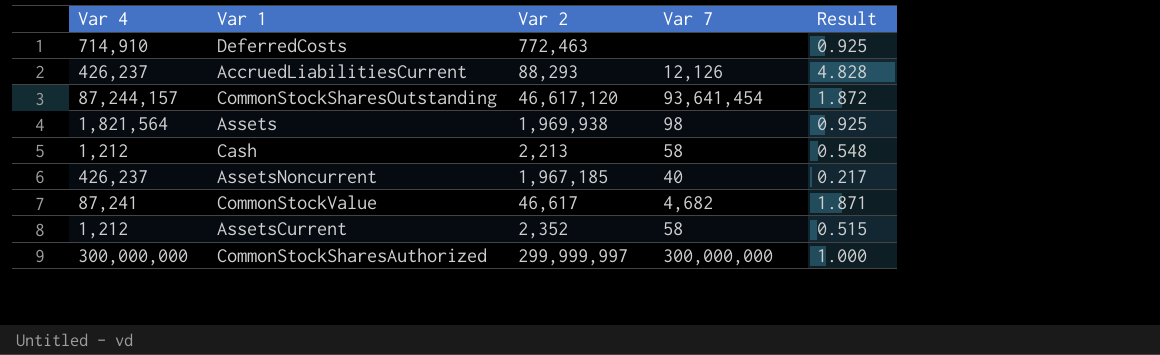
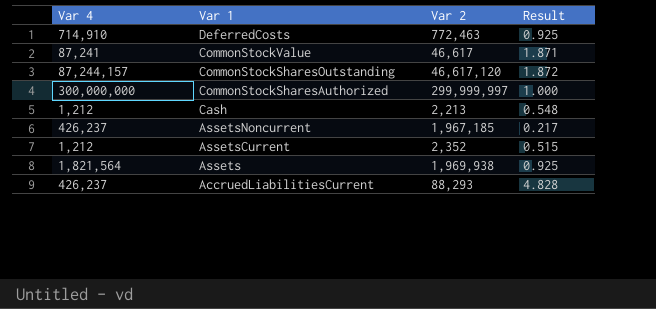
row order: none -> Var 1 descending
column Var 7 | position: 4 -> none

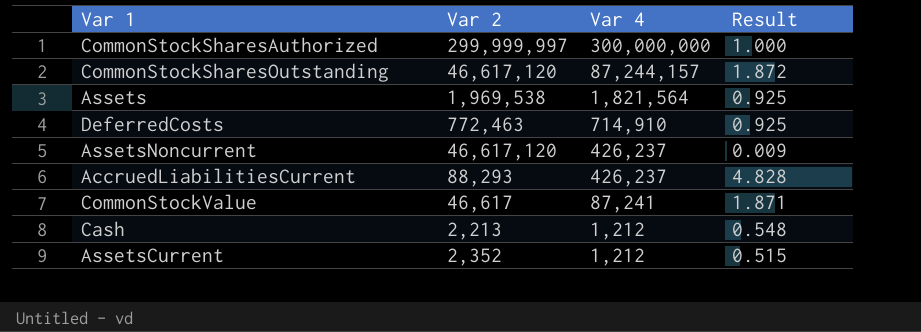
row order: Var 1 descending -> Var 4 descending
column Var 4 | position: 1 -> 3
Assets | Var 2: 1,969,938 -> 1,969,538
AssetsNoncurrent | Var 2: 1,967,185 -> 46,617,120
AssetsNoncurrent | Result: 0.217 -> 0.009

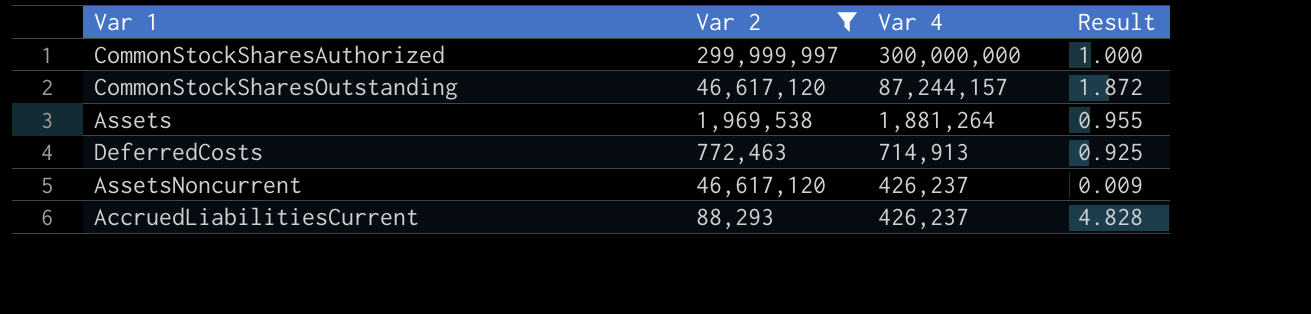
filter: none -> Var 2 >= 88,293
Assets | Var 4: 1,821,564 -> 1,881,264
Assets | Result: 0.925 -> 0.955
DeferredCosts | Var 4: 714,910 -> 714,913

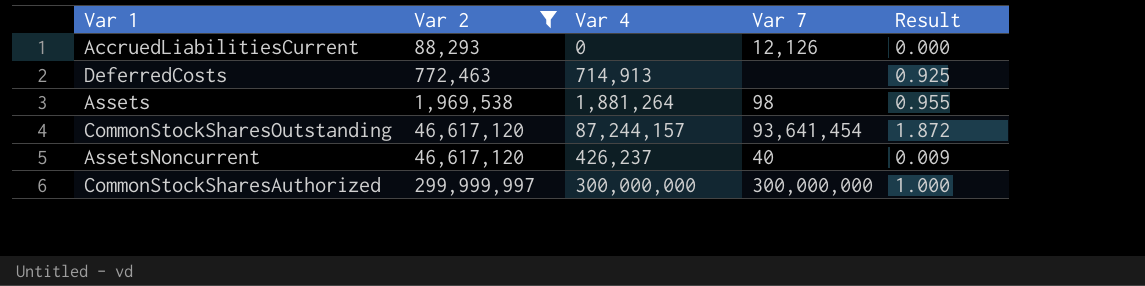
row order: Var 4 descending -> Var 2 ascending
column Var 7 | position: none -> 4
AccruedLiabilitiesCurrent | Var 4: 426,237 -> 0
AccruedLiabilitiesCurrent | Result: 4.828 -> 0.000

